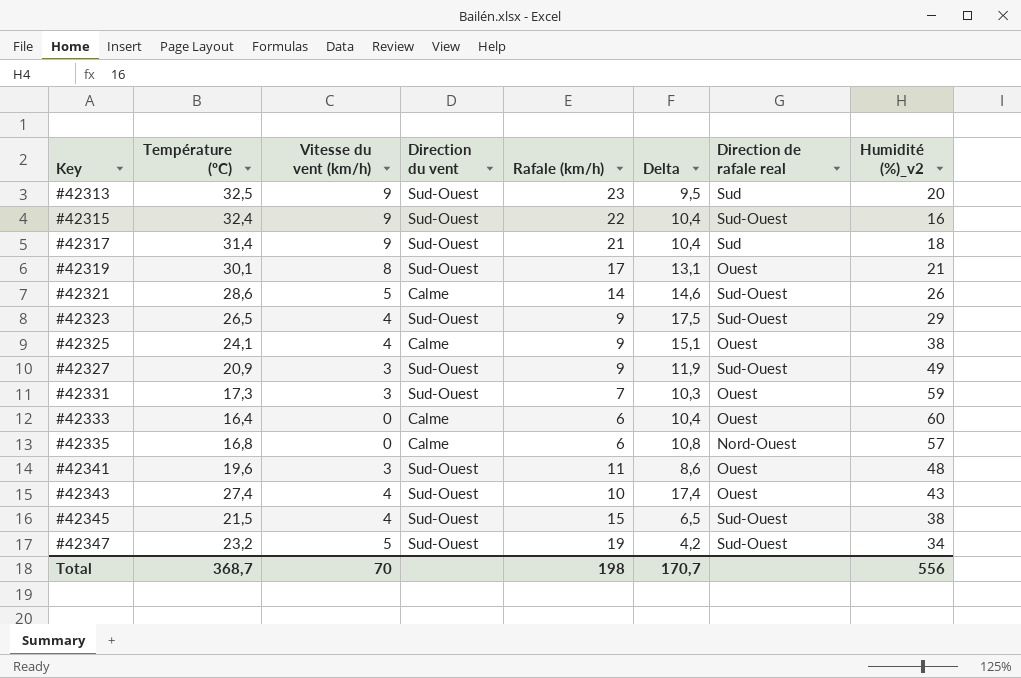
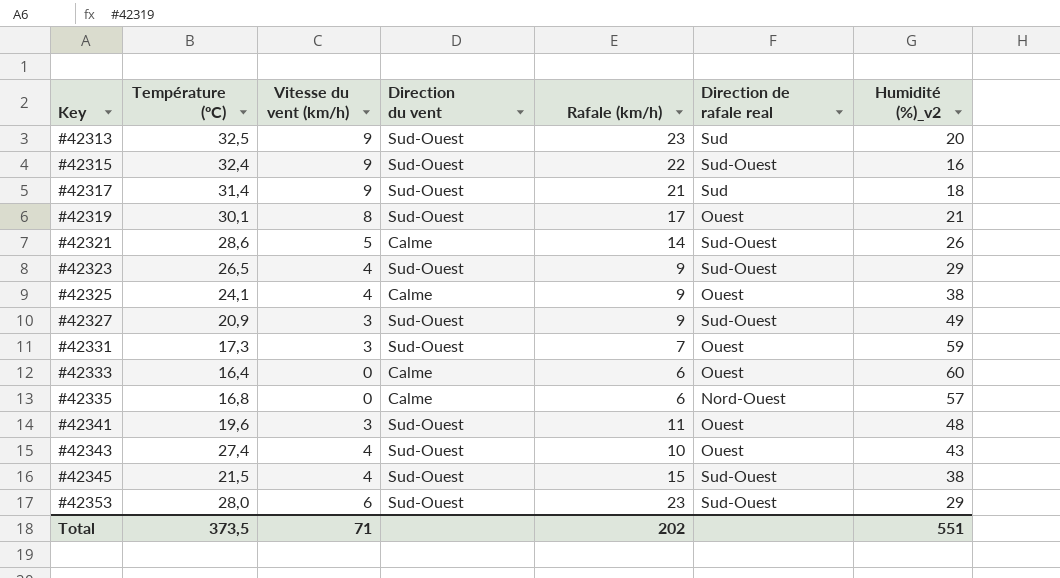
column Delta | formula: [Température (ºC)] - [Rafale (km/h)] -> none
row #42347: 23,2 | 5 | Sud-Ouest | 19 | 4,2 | Sud-Ouest | 34 -> none
row #42353: none -> 28,0 | 6 | Sud-Ouest | 23 | Sud-Ouest | 29
Total | Température (ºC): 368,7 -> 373,5
Total | Vitesse du vent (km/h): 70 -> 71
Total | Rafale (km/h): 198 -> 202
Total | Humidité (%)_v2: 556 -> 551

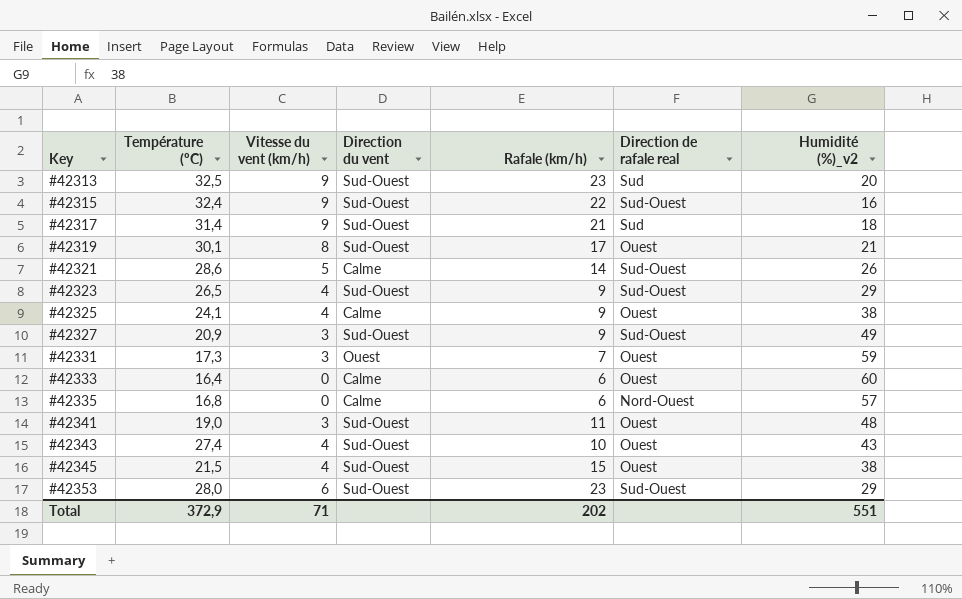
#42331 | Direction du vent: Sud-Ouest -> Ouest
#42341 | Température (ºC): 19,6 -> 19,0
#42345 | Direction de rafale real: Sud-Ouest -> Ouest
Total | Température (ºC): 373,5 -> 372,9

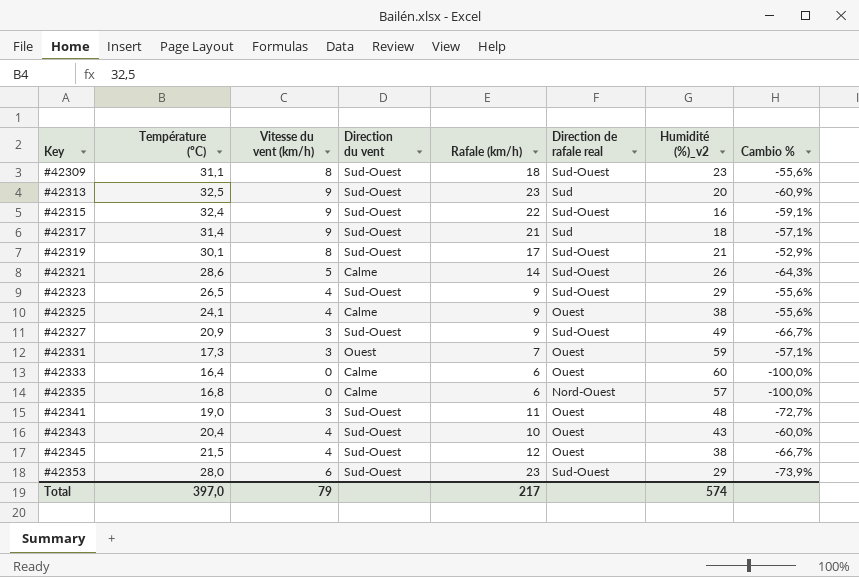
column Cambio % | formula: none -> ([Vitesse du vent (km/h)] - [Rafale (km/h)]) / [Rafale (km/h)]
row #42309: none -> 31,1 | 8 | Sud-Ouest | 18 | Sud-Ouest | 23 | -55,6%
#42319 | Direction de rafale real: Ouest -> Sud-Ouest
#42343 | Température (ºC): 27,4 -> 20,4
#42345 | Rafale (km/h): 15 -> 12
Total | Température (ºC): 372,9 -> 397,0
Total | Vitesse du vent (km/h): 71 -> 79
Total | Rafale (km/h): 202 -> 217
Total | Humidité (%)_v2: 551 -> 574

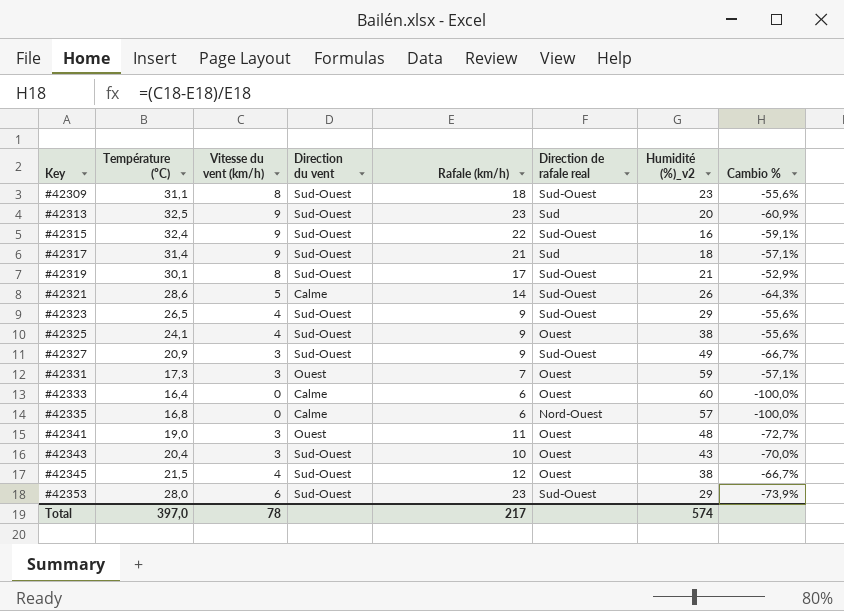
#42325 | Direction du vent: Calme -> Sud-Ouest
#42341 | Direction du vent: Sud-Ouest -> Ouest
#42343 | Vitesse du vent (km/h): 4 -> 3
#42343 | Cambio %: -60,0% -> -70,0%
Total | Vitesse du vent (km/h): 79 -> 78

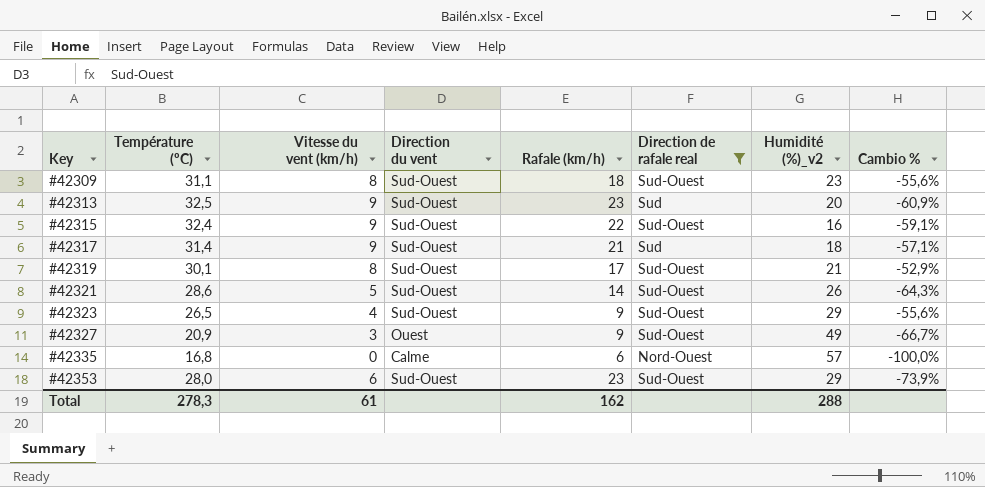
filter: none -> Direction de rafale real != Ouest
#42321 | Direction du vent: Calme -> Sud-Ouest
#42327 | Direction du vent: Sud-Ouest -> Ouest
Total | Température (ºC): 397,0 -> 278,3
Total | Vitesse du vent (km/h): 78 -> 61
Total | Rafale (km/h): 217 -> 162
Total | Humidité (%)_v2: 574 -> 288

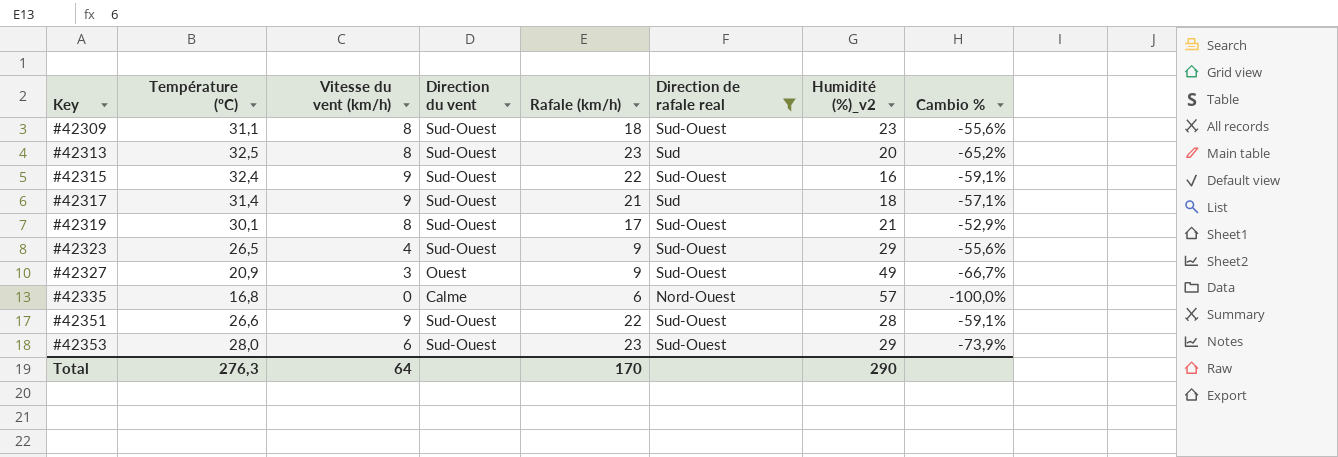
row #42321: 28,6 | 5 | Sud-Ouest | 14 | Sud-Ouest | 26 | -64,3% -> none
#42313 | Vitesse du vent (km/h): 9 -> 8
#42313 | Cambio %: -60,9% -> -65,2%
row #42351: none -> 26,6 | 9 | Sud-Ouest | 22 | Sud-Ouest | 28 | -59,1%
Total | Température (ºC): 278,3 -> 276,3
Total | Vitesse du vent (km/h): 61 -> 64
Total | Rafale (km/h): 162 -> 170
Total | Humidité (%)_v2: 288 -> 290

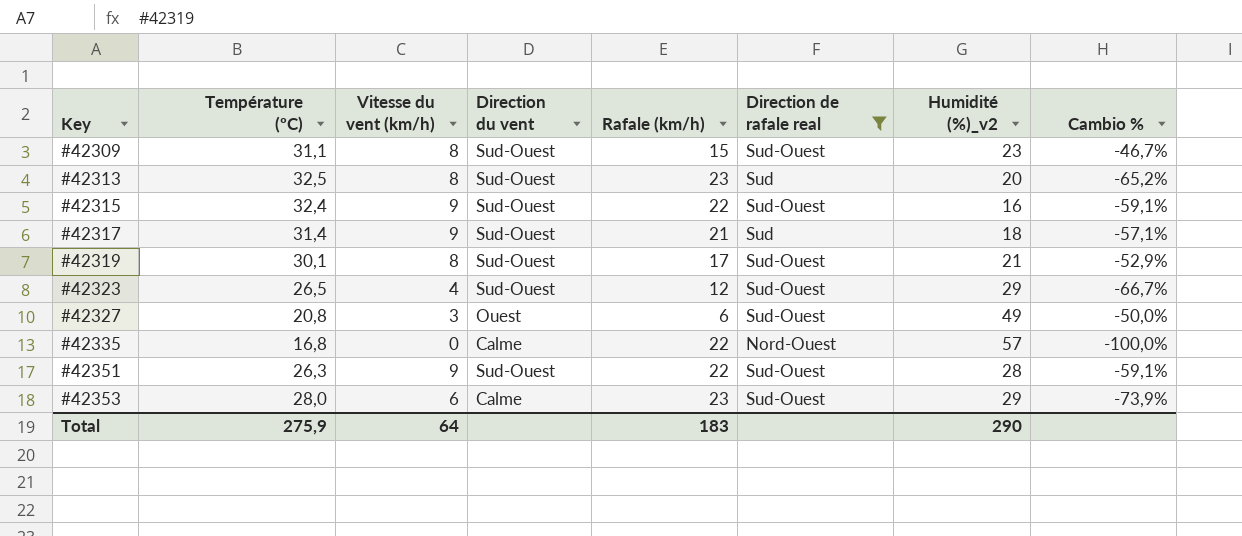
#42309 | Rafale (km/h): 18 -> 15
#42309 | Cambio %: -55,6% -> -46,7%
#42323 | Rafale (km/h): 9 -> 12
#42323 | Cambio %: -55,6% -> -66,7%
#42327 | Température (ºC): 20,9 -> 20,8
#42327 | Rafale (km/h): 9 -> 6
#42327 | Cambio %: -66,7% -> -50,0%
#42335 | Rafale (km/h): 6 -> 22
#42351 | Température (ºC): 26,6 -> 26,3
#42353 | Direction du vent: Sud-Ouest -> Calme
Total | Température (ºC): 276,3 -> 275,9
Total | Rafale (km/h): 170 -> 183

